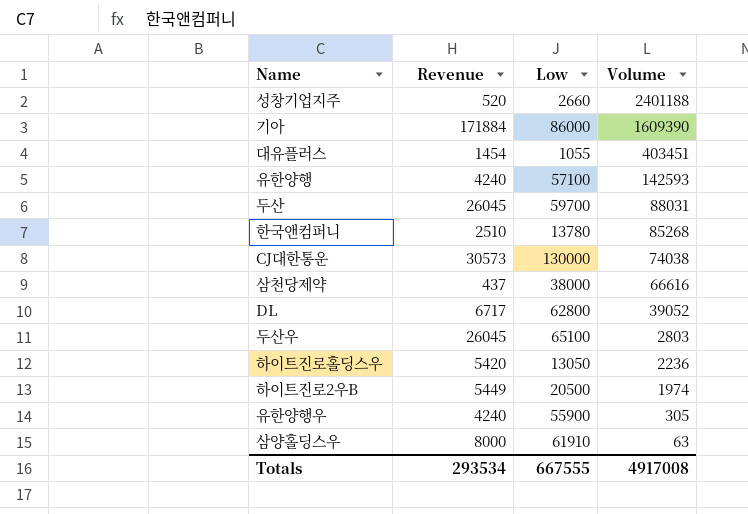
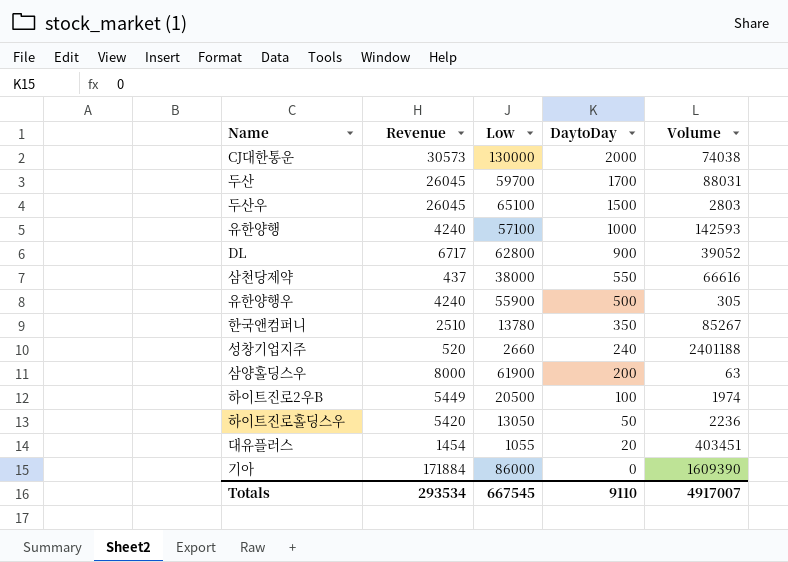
row order: Volume descending -> DaytoDay descending
column DaytoDay | position: none -> 4
한국앤컴퍼니 | Volume: 85268 -> 85267
삼양홀딩스우 | Low: 61910 -> 61900
Totals | Low: 667555 -> 667545
Totals | Volume: 4917008 -> 4917007

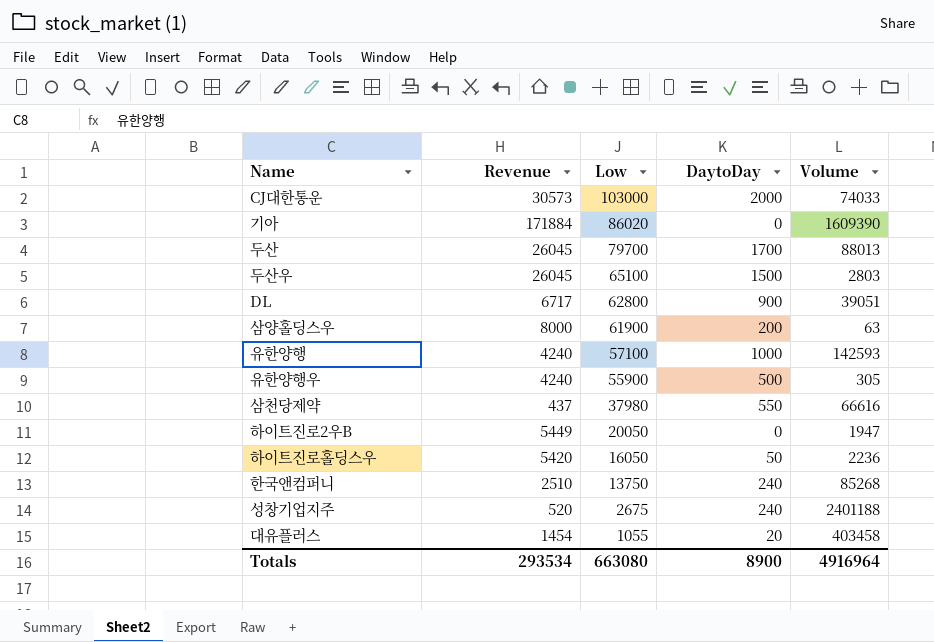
row order: DaytoDay descending -> Low descending
CJ대한통운 | Low: 130000 -> 103000
CJ대한통운 | Volume: 74038 -> 74033
기아 | Low: 86000 -> 86020
두산 | Low: 59700 -> 79700
두산 | Volume: 88031 -> 88013
DL | Volume: 39052 -> 39051
삼천당제약 | Low: 38000 -> 37980
하이트진로2우B | Low: 20500 -> 20050
하이트진로2우B | DaytoDay: 100 -> 0
하이트진로2우B | Volume: 1974 -> 1947
하이트진로홀딩스우 | Low: 13050 -> 16050
한국앤컴퍼니 | Low: 13780 -> 13750
한국앤컴퍼니 | DaytoDay: 350 -> 240
한국앤컴퍼니 | Volume: 85267 -> 85268
성창기업지주 | Low: 2660 -> 2675
대유플러스 | Volume: 403451 -> 403458
Totals | Low: 667545 -> 663080
Totals | DaytoDay: 9110 -> 8900
Totals | Volume: 4917007 -> 4916964

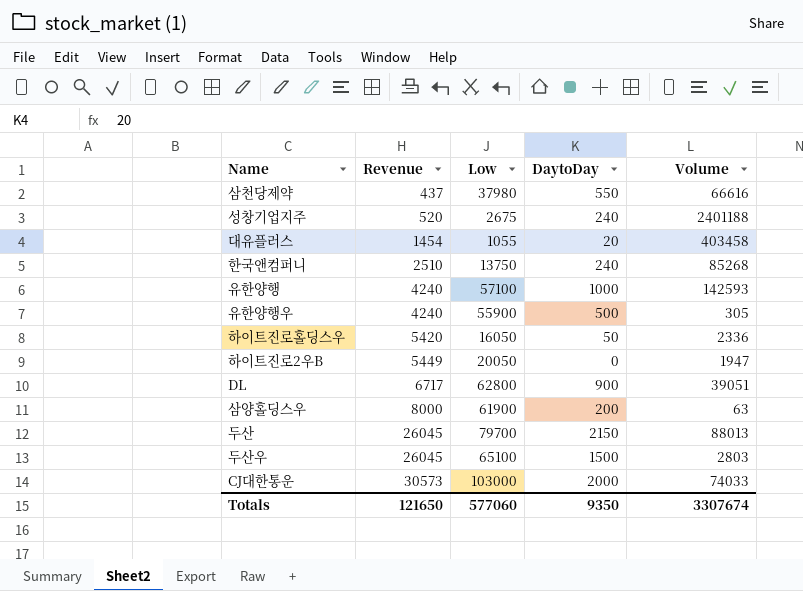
row order: Low descending -> Revenue ascending
row 기아: 171884 | 86020 | 0 | 1609390 -> none
하이트진로홀딩스우 | Volume: 2236 -> 2336
두산 | DaytoDay: 1700 -> 2150
Totals | Revenue: 293534 -> 121650
Totals | Low: 663080 -> 577060
Totals | DaytoDay: 8900 -> 9350
Totals | Volume: 4916964 -> 3307674

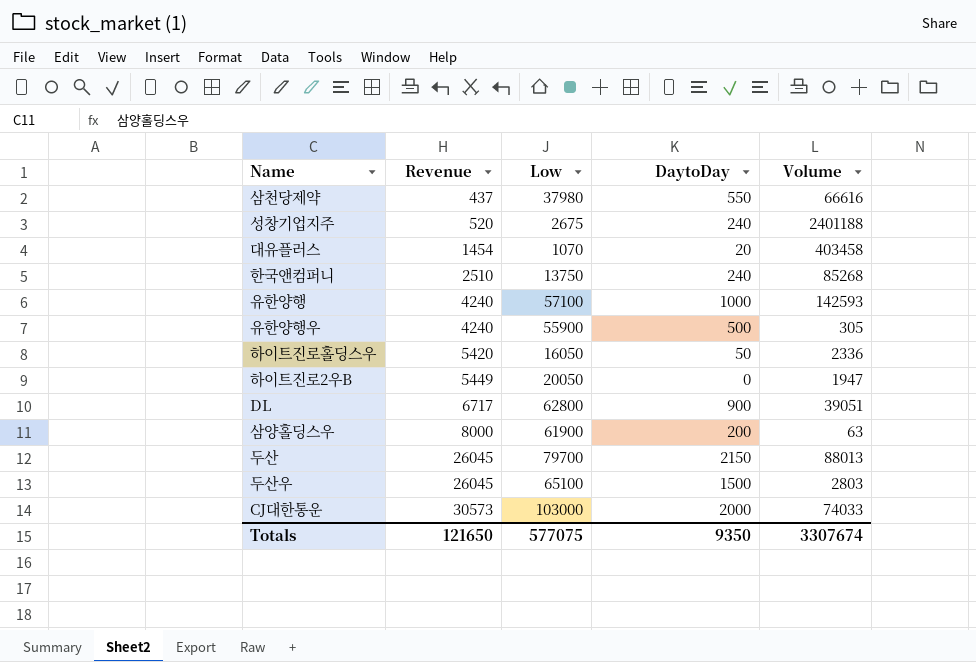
대유플러스 | Low: 1055 -> 1070
Totals | Low: 577060 -> 577075

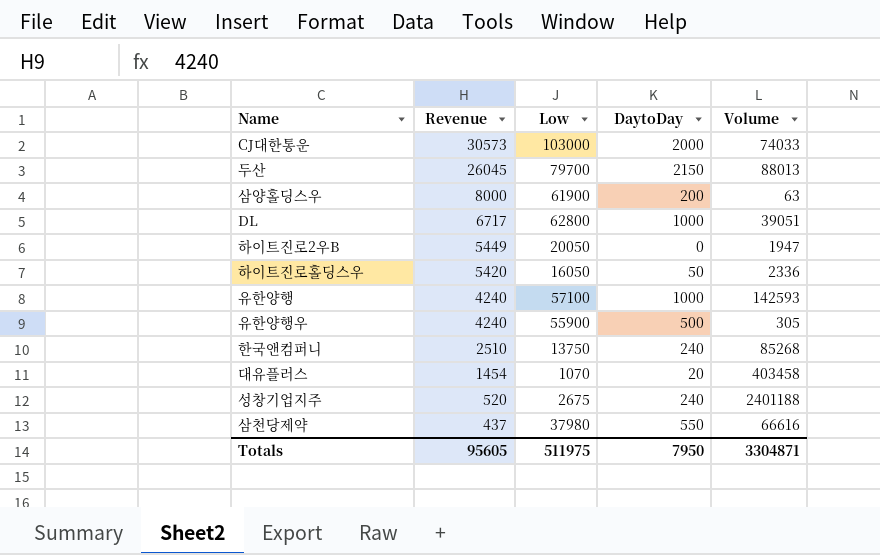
row order: Revenue ascending -> Revenue descending
row 두산우: 26045 | 65100 | 1500 | 2803 -> none
DL | DaytoDay: 900 -> 1000
Totals | Revenue: 121650 -> 95605
Totals | Low: 577075 -> 511975
Totals | DaytoDay: 9350 -> 7950
Totals | Volume: 3307674 -> 3304871

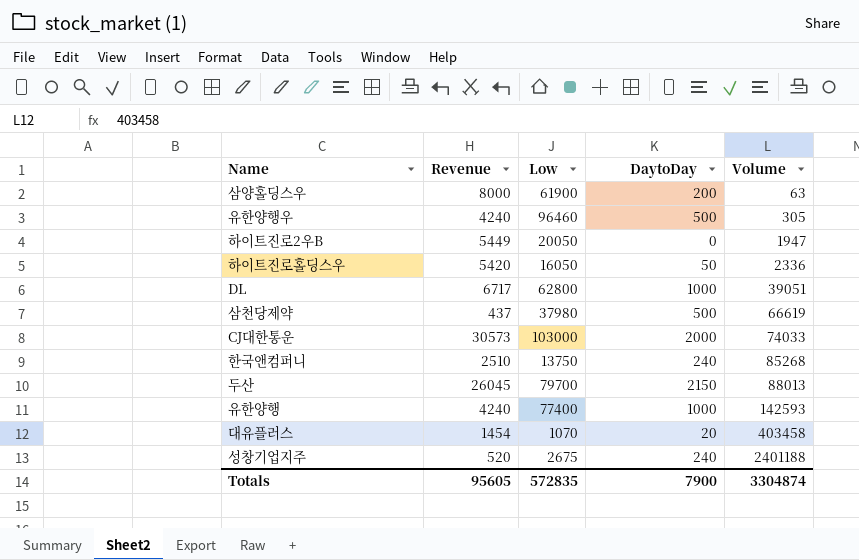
row order: Revenue descending -> Volume ascending
유한양행우 | Low: 55900 -> 96460
삼천당제약 | DaytoDay: 550 -> 500
삼천당제약 | Volume: 66616 -> 66619
유한양행 | Low: 57100 -> 77400
Totals | Low: 511975 -> 572835
Totals | DaytoDay: 7950 -> 7900
Totals | Volume: 3304871 -> 3304874

